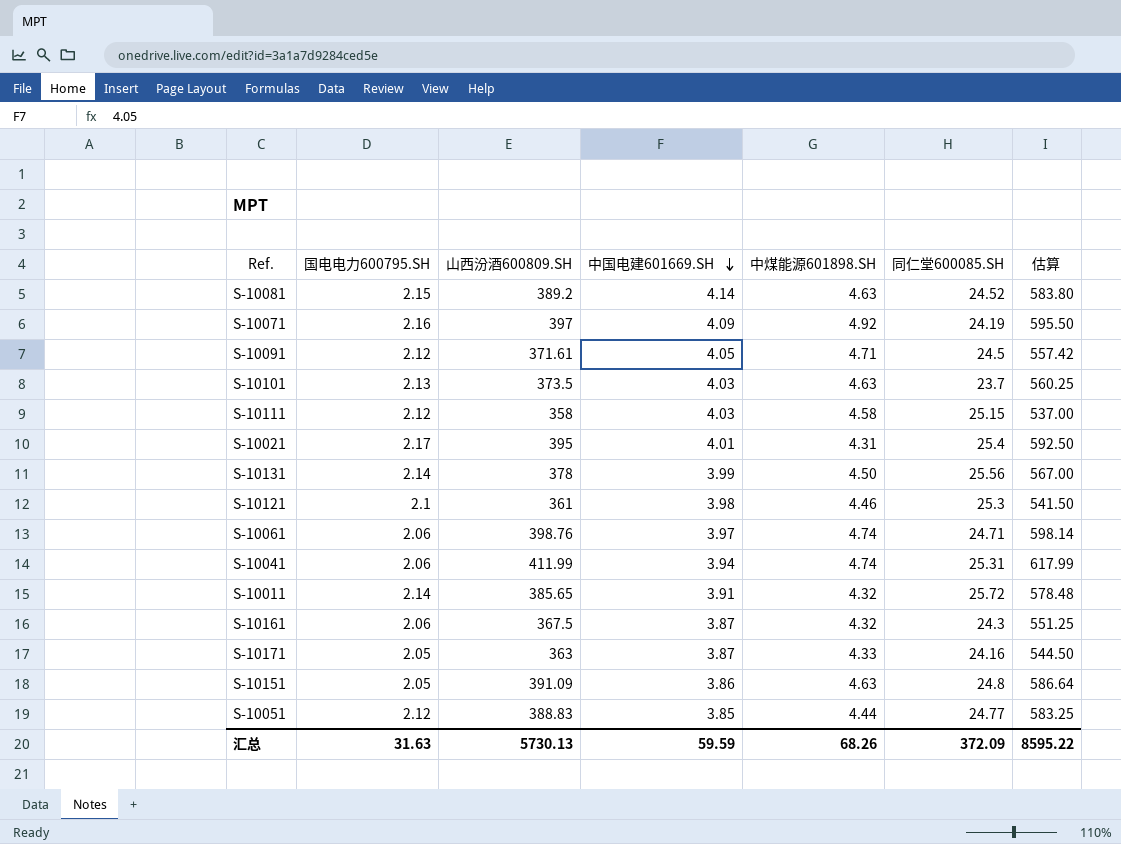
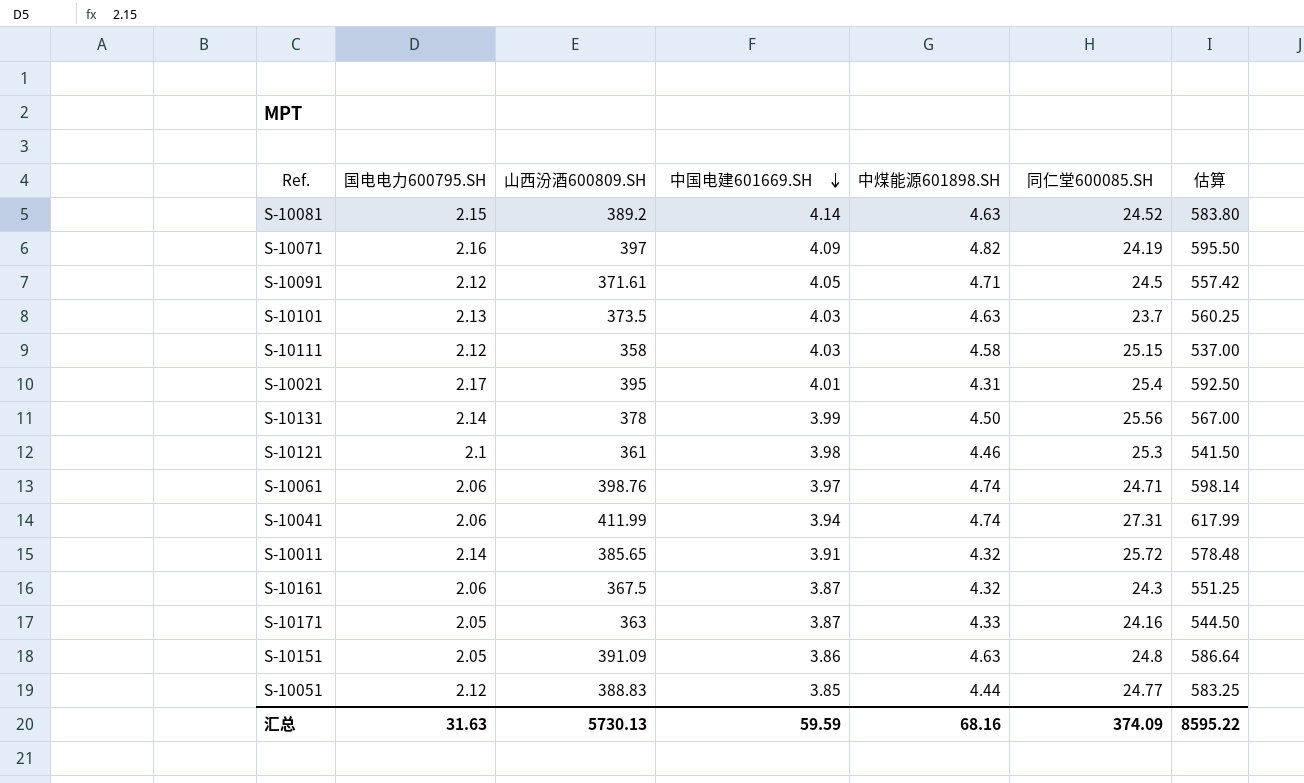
S-10071 | 中煤能源601898.SH: 4.92 -> 4.82
S-10041 | 同仁堂600085.SH: 25.31 -> 27.31
汇总 | 中煤能源601898.SH: 68.26 -> 68.16
汇总 | 同仁堂600085.SH: 372.09 -> 374.09

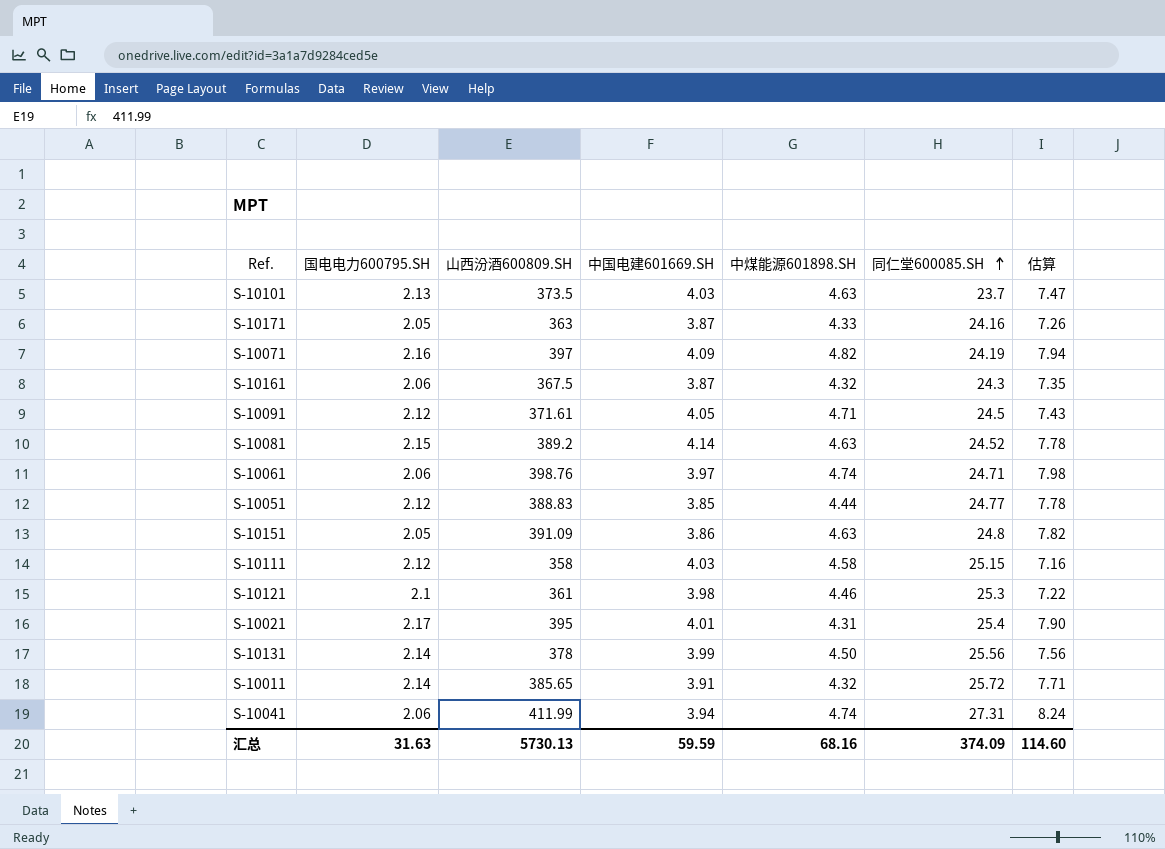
row order: 中国电建601669.SH descending -> 同仁堂600085.SH ascending
column 估算 | formula: [山西汾酒600809.SH] * 1.5 -> [山西汾酒600809.SH] * 0.02
汇总 | 估算: 8595.22 -> 114.60

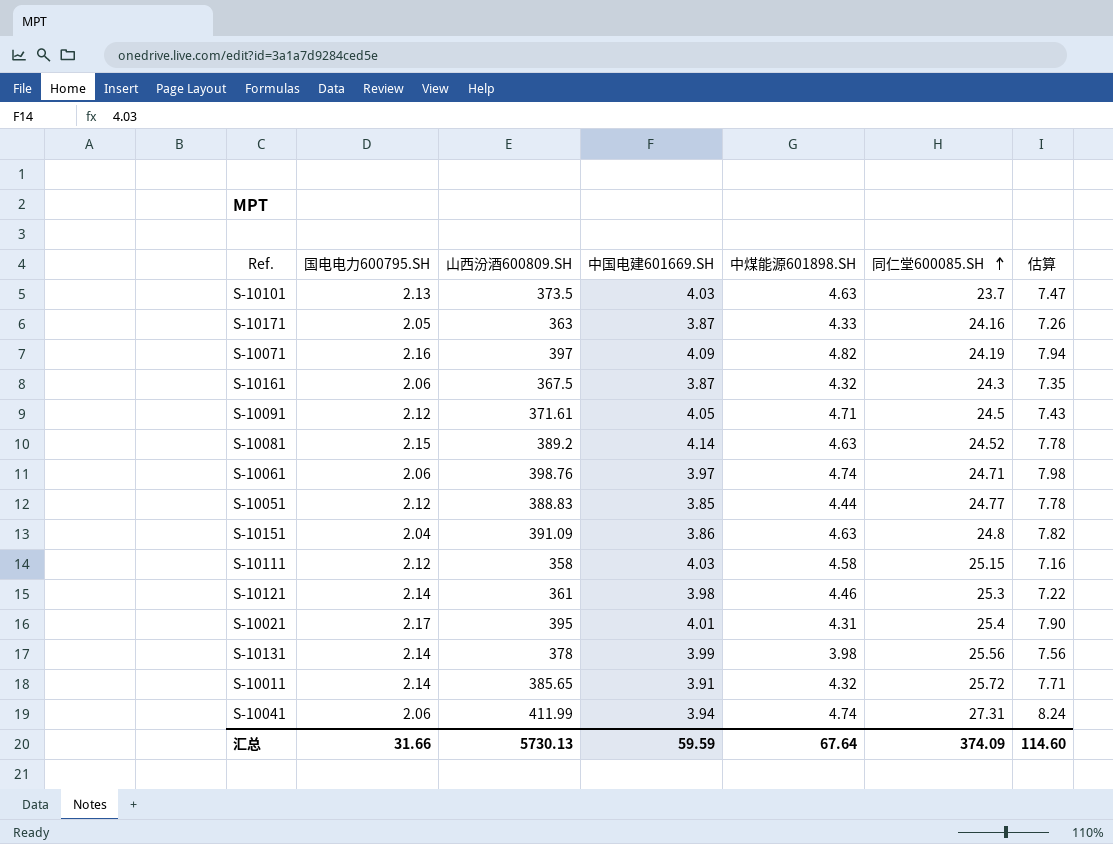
S-10151 | 国电电力600795.SH: 2.05 -> 2.04
S-10121 | 国电电力600795.SH: 2.1 -> 2.14
S-10131 | 中煤能源601898.SH: 4.50 -> 3.98
汇总 | 国电电力600795.SH: 31.63 -> 31.66
汇总 | 中煤能源601898.SH: 68.16 -> 67.64

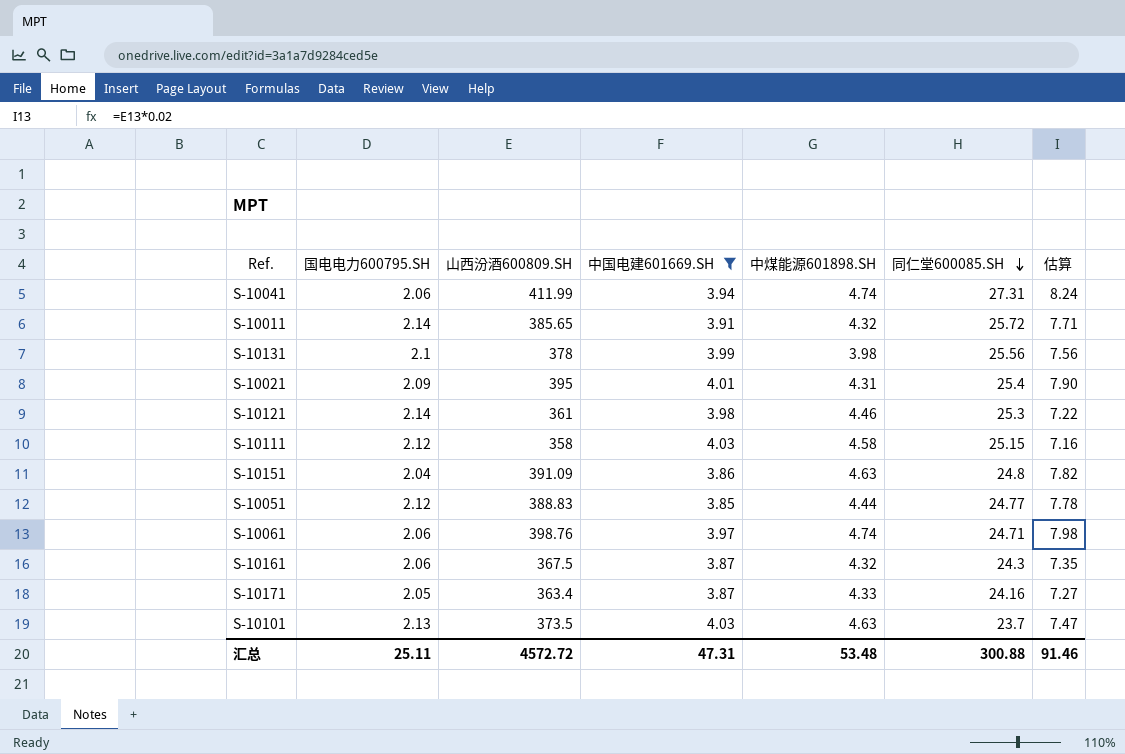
filter: none -> 中国电建601669.SH <= 4.03
row order: 同仁堂600085.SH ascending -> 同仁堂600085.SH descending
S-10131 | 国电电力600795.SH: 2.14 -> 2.1
S-10021 | 国电电力600795.SH: 2.17 -> 2.09
S-10171 | 山西汾酒600809.SH: 363 -> 363.4
S-10171 | 估算: 7.26 -> 7.27
汇总 | 国电电力600795.SH: 31.66 -> 25.11
汇总 | 山西汾酒600809.SH: 5730.13 -> 4572.72
汇总 | 中国电建601669.SH: 59.59 -> 47.31
汇总 | 中煤能源601898.SH: 67.64 -> 53.48
汇总 | 同仁堂600085.SH: 374.09 -> 300.88
汇总 | 估算: 114.60 -> 91.46

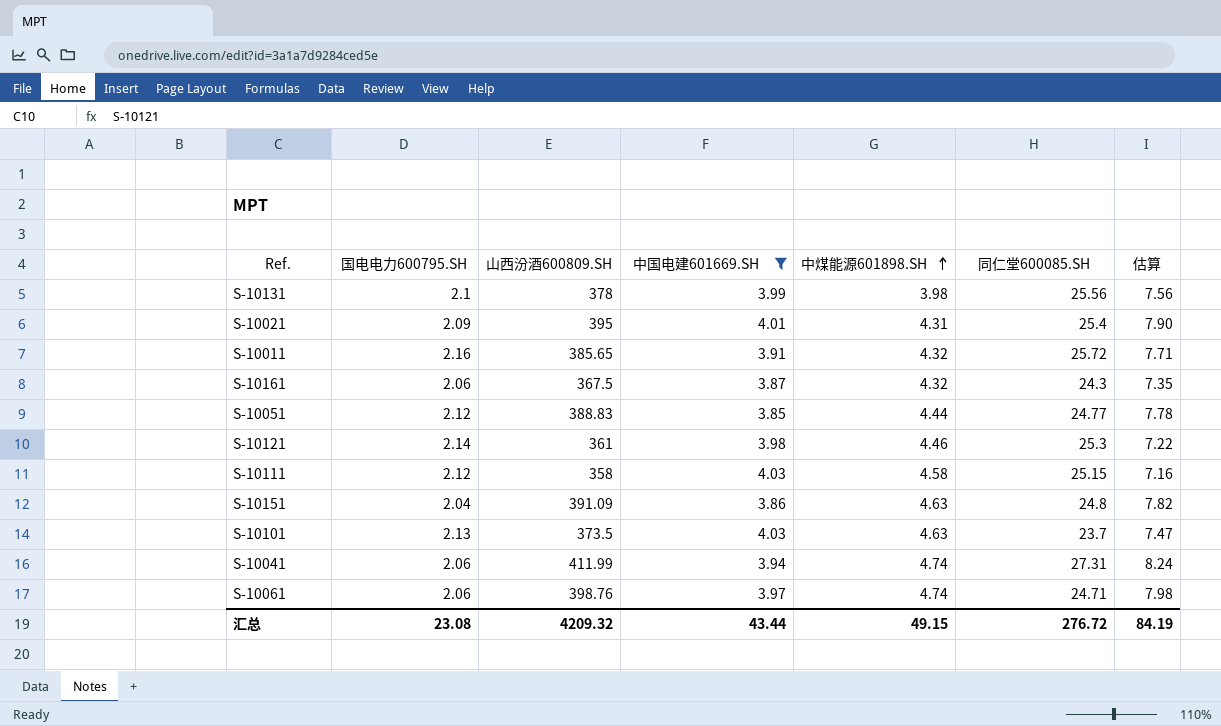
row order: 同仁堂600085.SH descending -> 中煤能源601898.SH ascending
row S-10171: 2.05 | 363.4 | 3.87 | 4.33 | 24.16 | 7.27 -> none
S-10011 | 国电电力600795.SH: 2.14 -> 2.16
汇总 | 国电电力600795.SH: 25.11 -> 23.08
汇总 | 山西汾酒600809.SH: 4572.72 -> 4209.32
汇总 | 中国电建601669.SH: 47.31 -> 43.44
汇总 | 中煤能源601898.SH: 53.48 -> 49.15
汇总 | 同仁堂600085.SH: 300.88 -> 276.72
汇总 | 估算: 91.46 -> 84.19

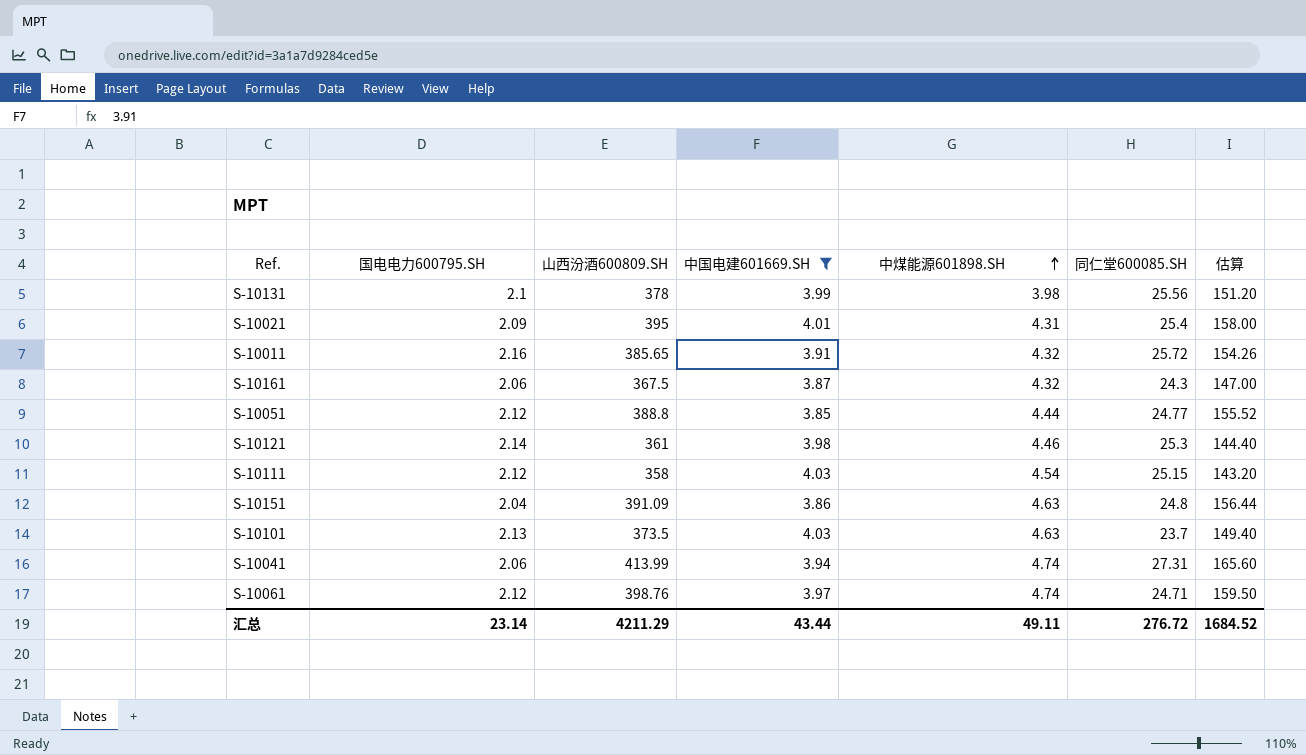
column 估算 | formula: [山西汾酒600809.SH] * 0.02 -> [山西汾酒600809.SH] * 0.4
S-10051 | 山西汾酒600809.SH: 388.83 -> 388.8
S-10111 | 中煤能源601898.SH: 4.58 -> 4.54
S-10041 | 山西汾酒600809.SH: 411.99 -> 413.99
S-10061 | 国电电力600795.SH: 2.06 -> 2.12
汇总 | 国电电力600795.SH: 23.08 -> 23.14
汇总 | 山西汾酒600809.SH: 4209.32 -> 4211.29
汇总 | 中煤能源601898.SH: 49.15 -> 49.11
汇总 | 估算: 84.19 -> 1684.52

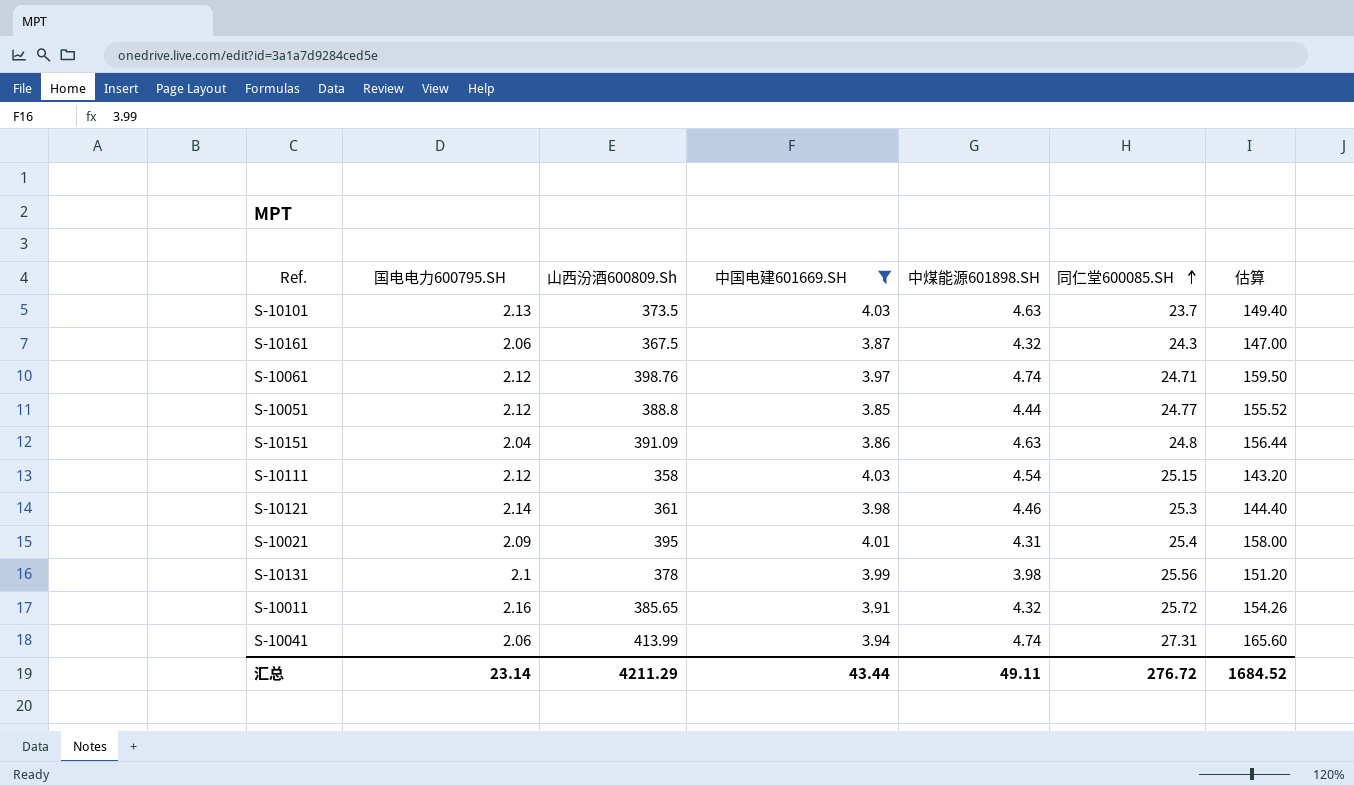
row order: 中煤能源601898.SH ascending -> 同仁堂600085.SH ascending
column name: 山西汾酒600809.SH -> 山西汾酒600809.Sh

